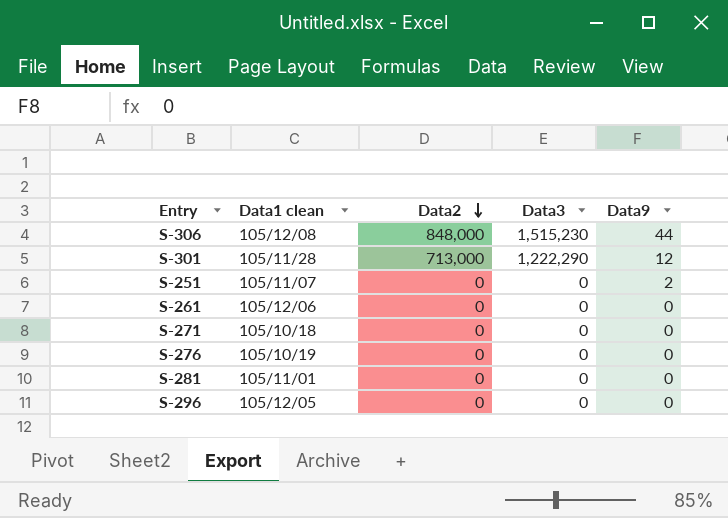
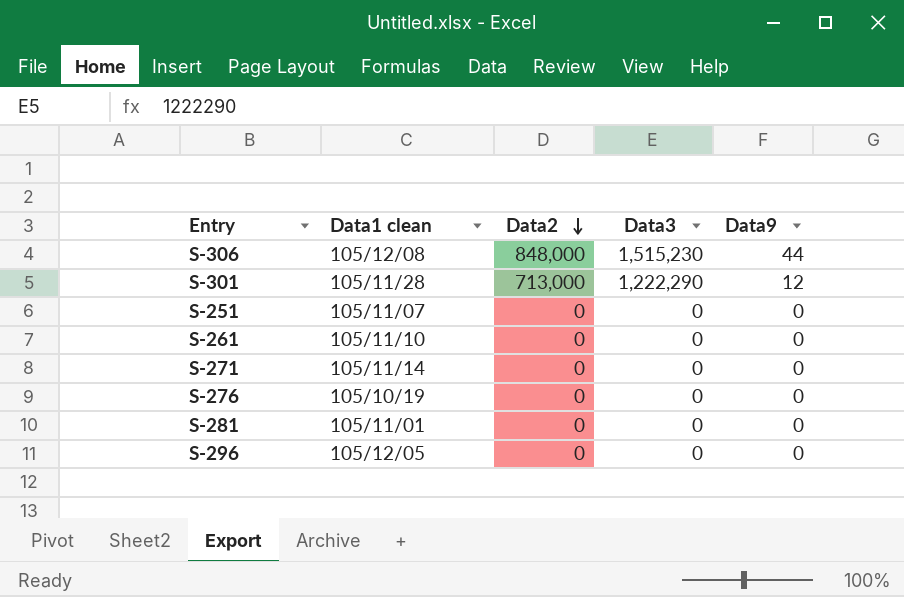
S-251 | Data9: 2 -> 0
S-261 | Data1 clean: 105/12/06 -> 105/11/10
S-271 | Data1 clean: 105/10/18 -> 105/11/14

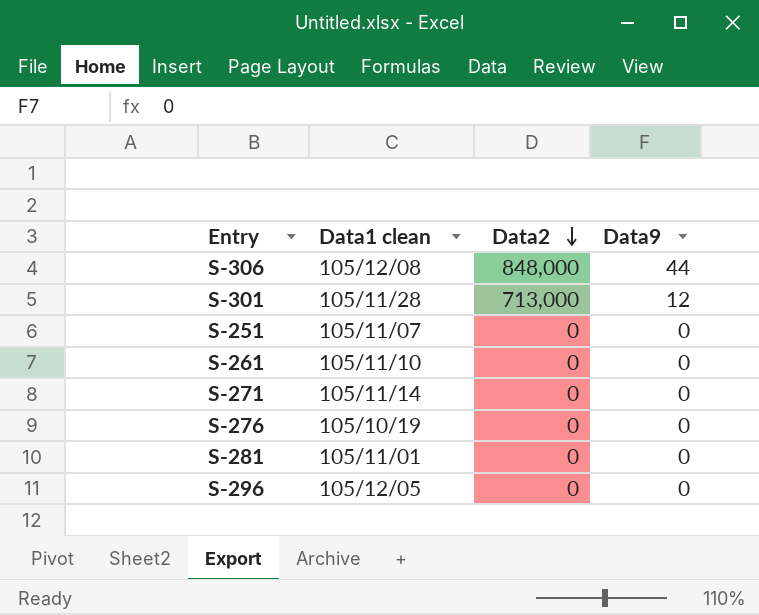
column Data3 | position: 4 -> none

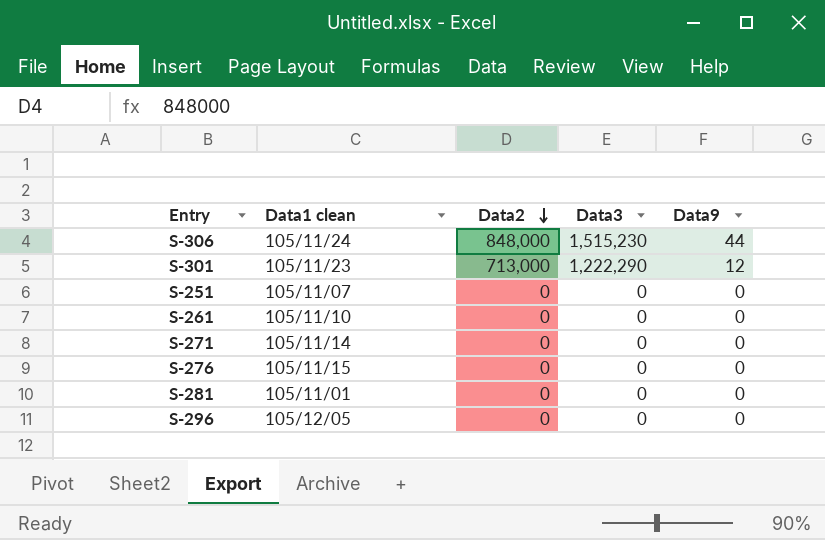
column Data3 | position: none -> 4
S-306 | Data1 clean: 105/12/08 -> 105/11/24
S-301 | Data1 clean: 105/11/28 -> 105/11/23
S-276 | Data1 clean: 105/10/19 -> 105/11/15

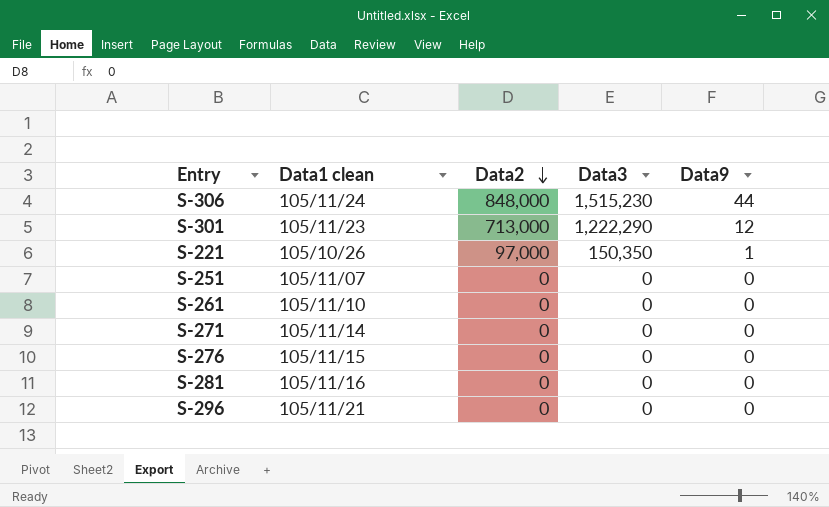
row S-221: none -> 105/10/26 | 97,000 | 150,350 | 1
S-281 | Data1 clean: 105/11/01 -> 105/11/16
S-296 | Data1 clean: 105/12/05 -> 105/11/21

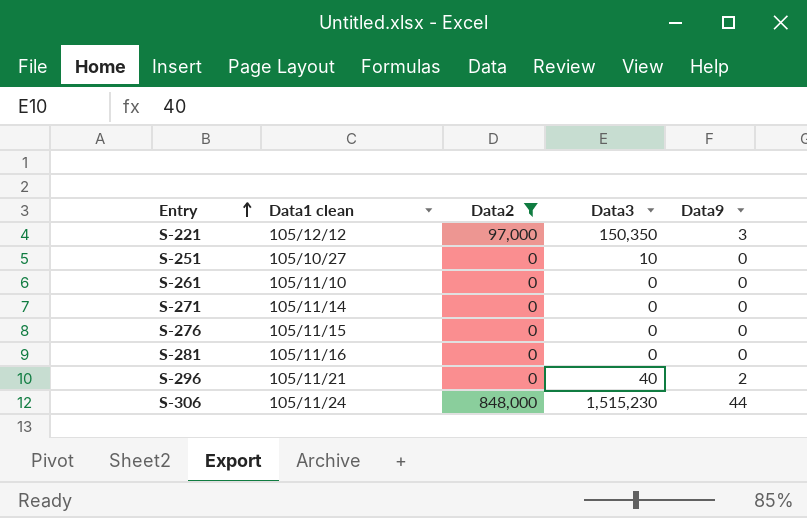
filter: none -> Data2 != 713,000
row order: Data2 descending -> Entry ascending
S-221 | Data1 clean: 105/10/26 -> 105/12/12
S-221 | Data9: 1 -> 3
S-251 | Data1 clean: 105/11/07 -> 105/10/27
S-251 | Data3: 0 -> 10
S-296 | Data3: 0 -> 40
S-296 | Data9: 0 -> 2

